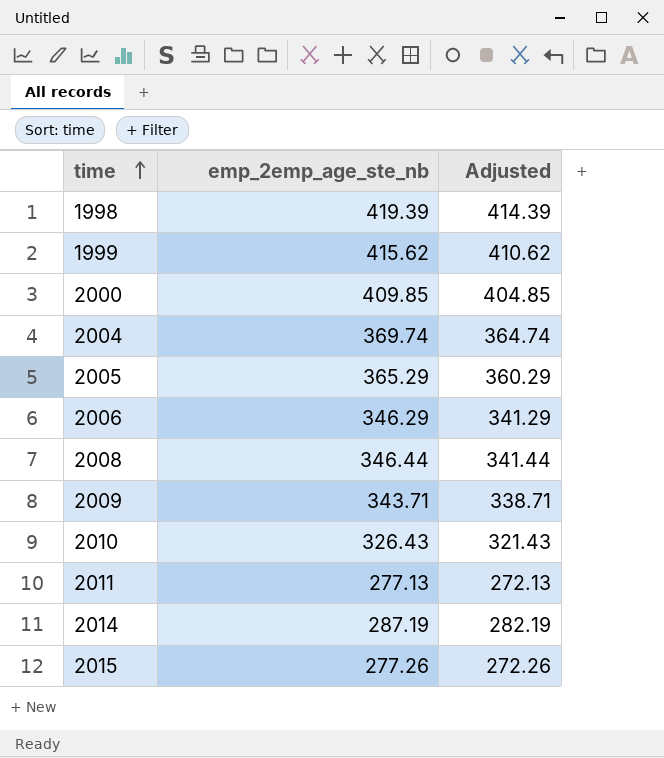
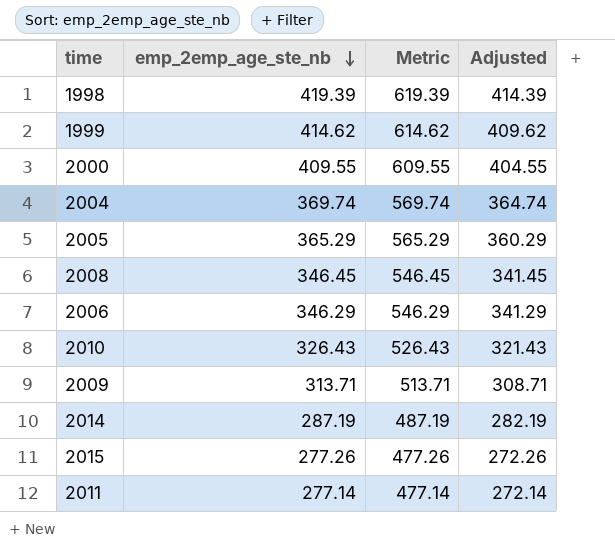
row order: time ascending -> emp_2emp_age_ste_nb descending
column Metric | formula: none -> [emp_2emp_age_ste_nb] + 200
1999 | emp_2emp_age_ste_nb: 415.62 -> 414.62
1999 | Adjusted: 410.62 -> 409.62
2000 | emp_2emp_age_ste_nb: 409.85 -> 409.55
2000 | Adjusted: 404.85 -> 404.55
2008 | emp_2emp_age_ste_nb: 346.44 -> 346.45
2008 | Adjusted: 341.44 -> 341.45
2009 | emp_2emp_age_ste_nb: 343.71 -> 313.71
2009 | Adjusted: 338.71 -> 308.71
2011 | emp_2emp_age_ste_nb: 277.13 -> 277.14
2011 | Adjusted: 272.13 -> 272.14

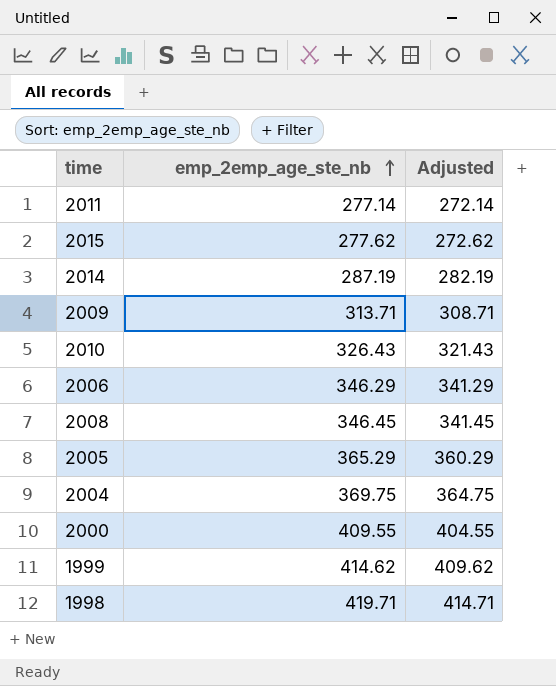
row order: emp_2emp_age_ste_nb descending -> emp_2emp_age_ste_nb ascending
column Metric | formula: [emp_2emp_age_ste_nb] + 200 -> none
2015 | emp_2emp_age_ste_nb: 277.26 -> 277.62
2015 | Adjusted: 272.26 -> 272.62
2004 | emp_2emp_age_ste_nb: 369.74 -> 369.75
2004 | Adjusted: 364.74 -> 364.75
1998 | emp_2emp_age_ste_nb: 419.39 -> 419.71
1998 | Adjusted: 414.39 -> 414.71

